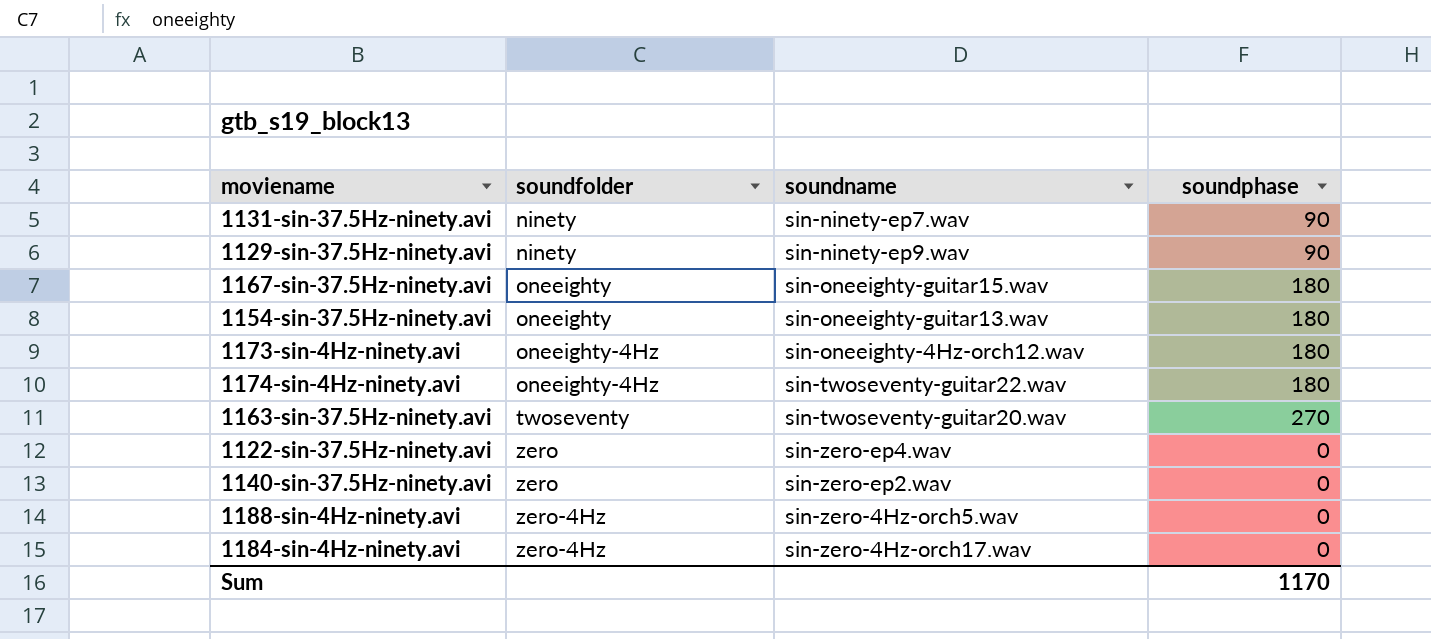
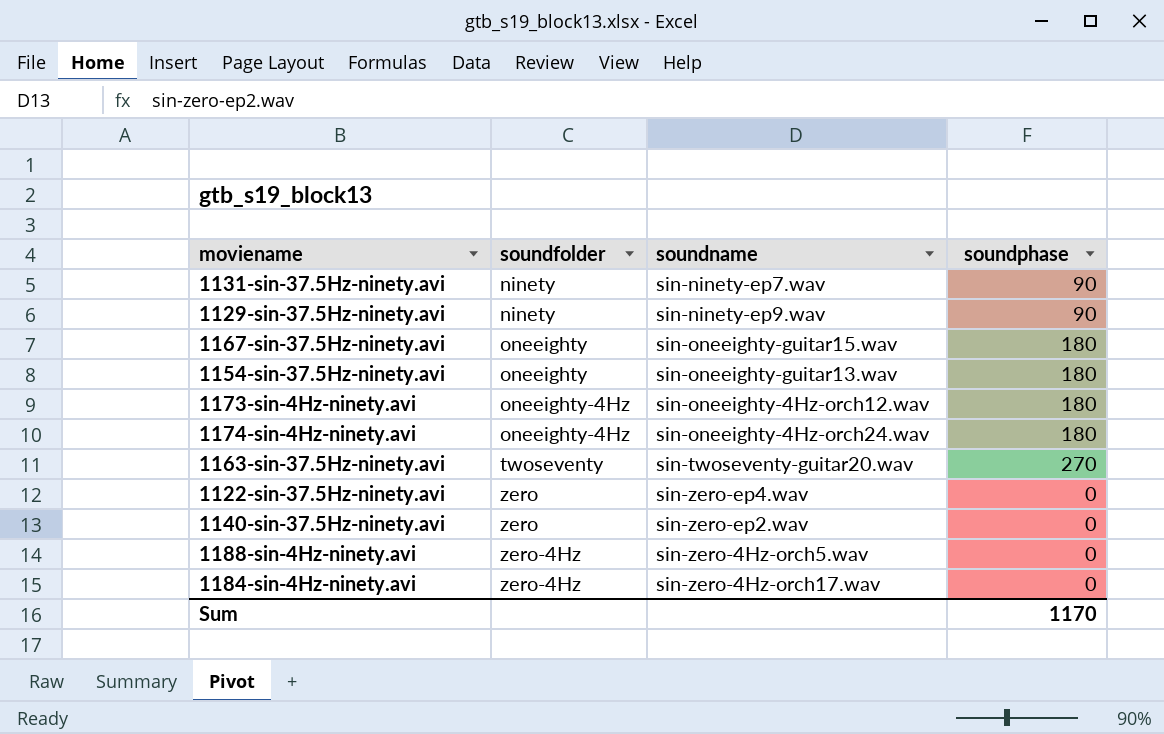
1174-sin-4Hz-ninety.avi | soundname: sin-twoseventy-guitar22.wav -> sin-oneeighty-4Hz-orch24.wav

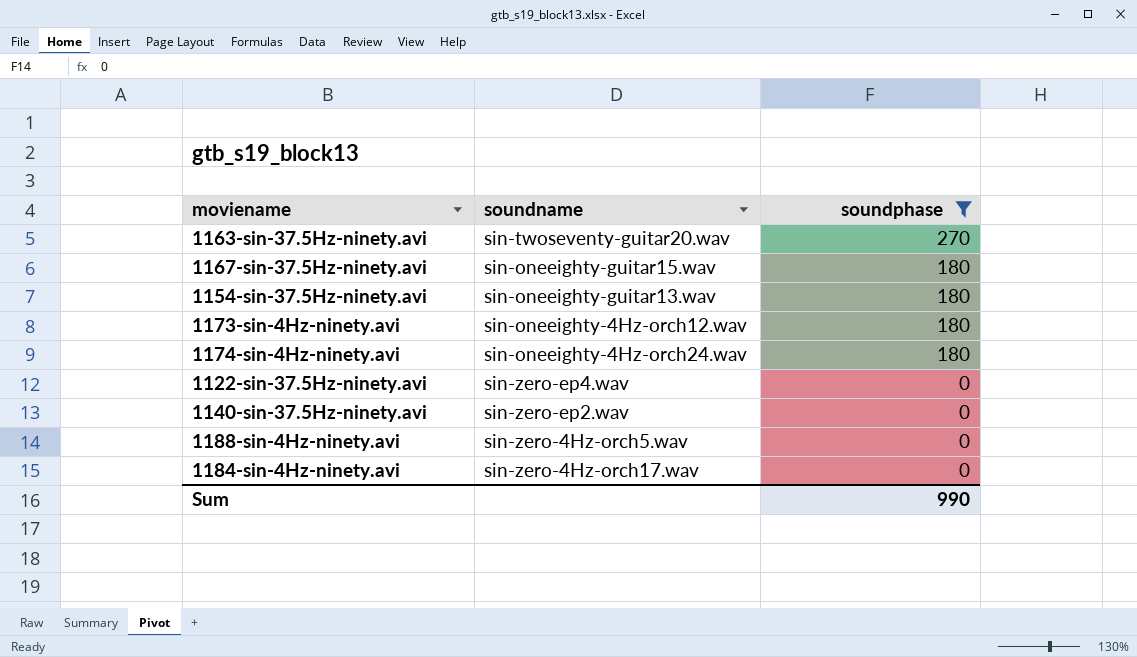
filter: none -> soundphase != 90
row order: soundfolder ascending -> soundphase descending
column soundfolder | position: 2 -> none
Sum | soundphase: 1170 -> 990

